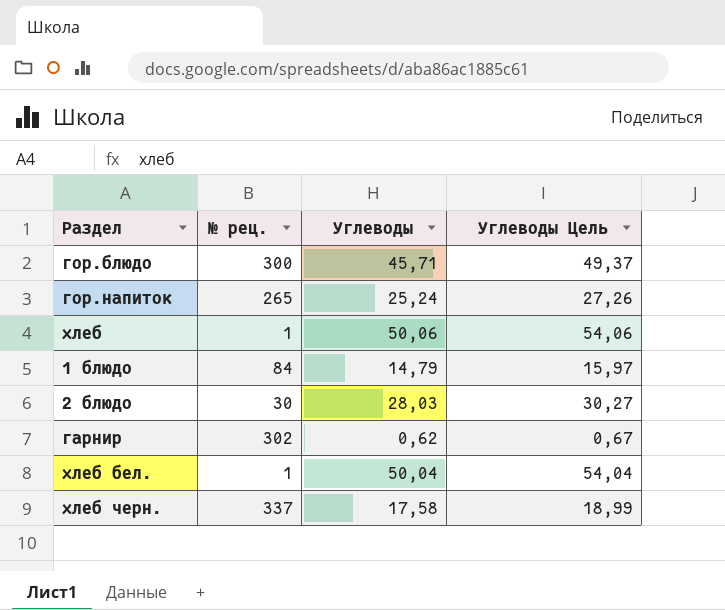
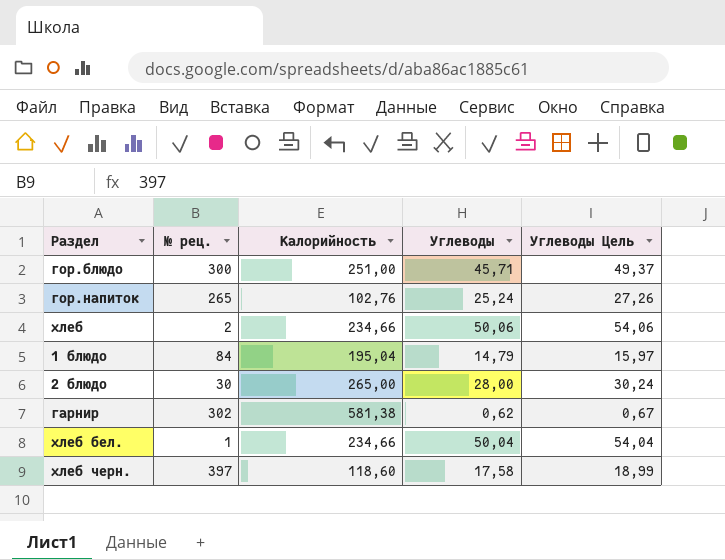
column Калорийность | position: none -> 3
хлеб | № рец.: 1 -> 2
2 блюдо | Углеводы: 28,03 -> 28,00
2 блюдо | Углеводы Цель: 30,27 -> 30,24
хлеб черн. | № рец.: 337 -> 397

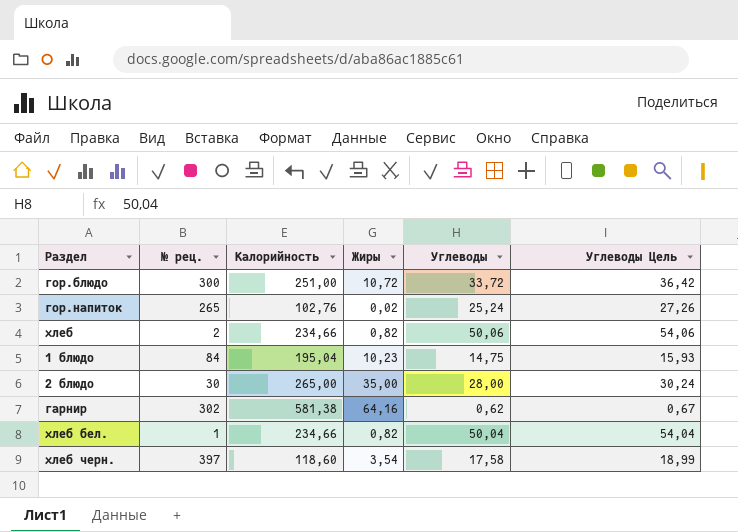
column Жиры | position: none -> 4
гор.блюдо | Углеводы: 45,71 -> 33,72
гор.блюдо | Углеводы Цель: 49,37 -> 36,42
1 блюдо | Углеводы: 14,79 -> 14,75
1 блюдо | Углеводы Цель: 15,97 -> 15,93

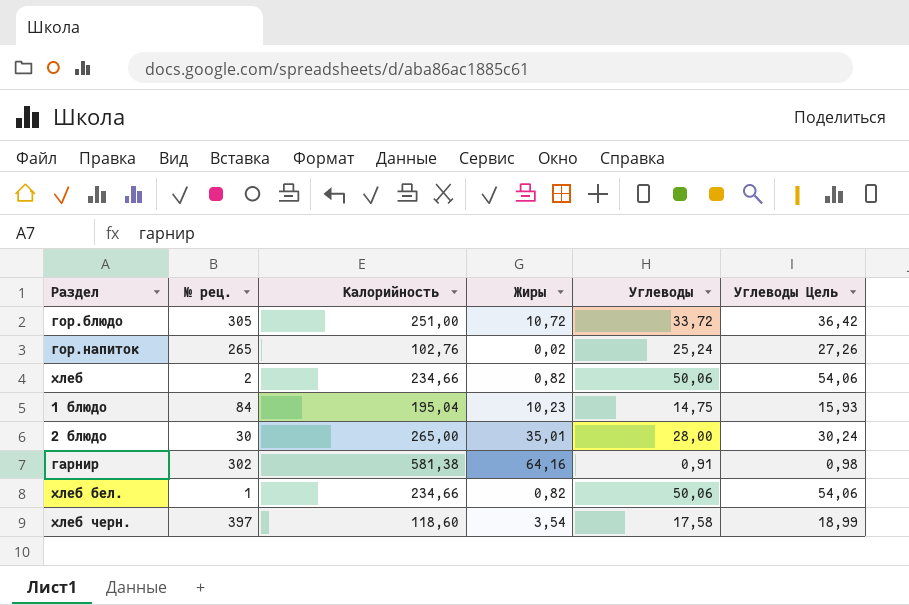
гор.блюдо | № рец.: 300 -> 305
2 блюдо | Жиры: 35,00 -> 35,01
гарнир | Углеводы: 0,62 -> 0,91
гарнир | Углеводы Цель: 0,67 -> 0,98
хлеб бел. | Углеводы: 50,04 -> 50,06
хлеб бел. | Углеводы Цель: 54,04 -> 54,06

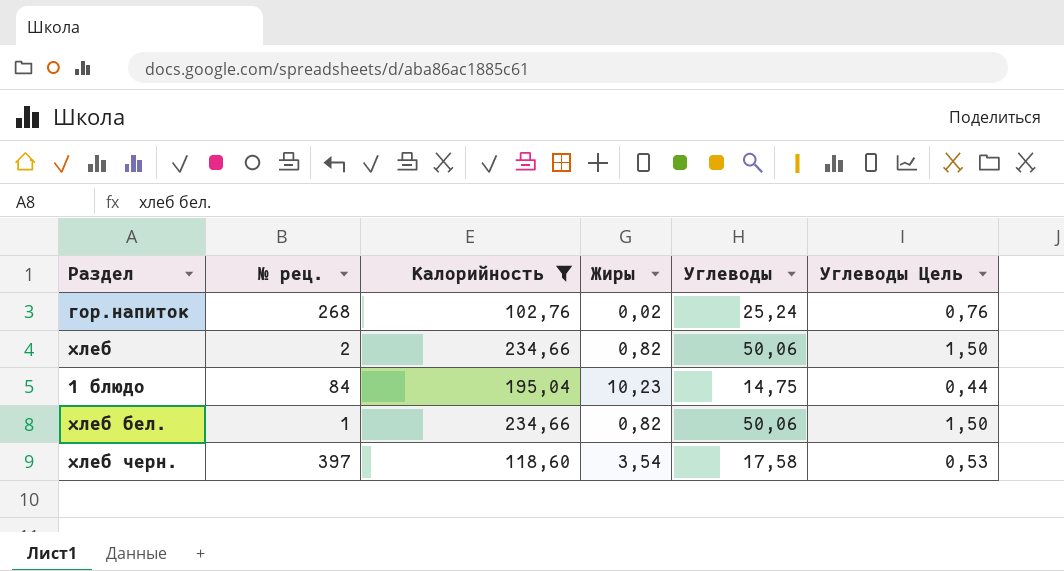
filter: none -> Калорийность <= 234,66
column Углеводы Цель | formula: [Углеводы] * 1,08 -> [Углеводы] * 0,03
гор.напиток | № рец.: 265 -> 268

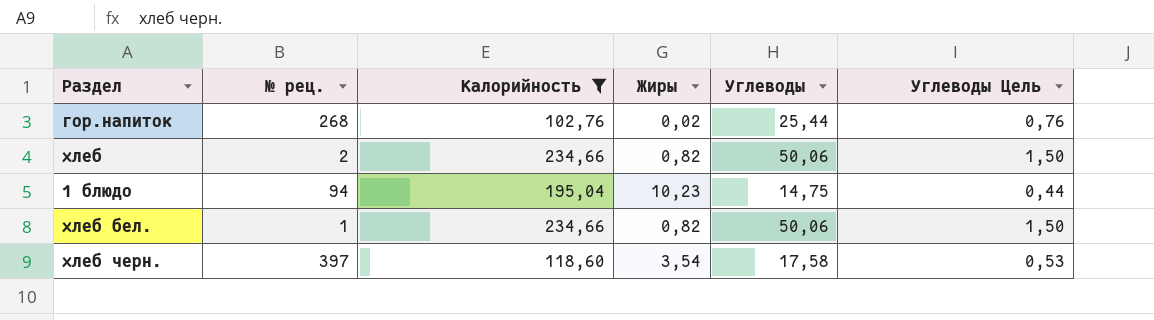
гор.напиток | Углеводы: 25,24 -> 25,44
1 блюдо | № рец.: 84 -> 94

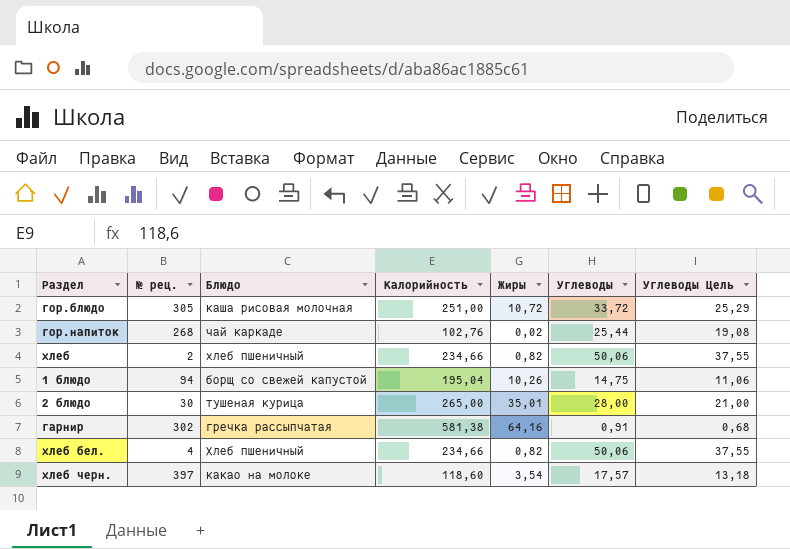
filter: Калорийность <= 234,66 -> none
column Блюдо | position: none -> 3
column Углеводы Цель | formula: [Углеводы] * 0,03 -> [Углеводы] * 0,75
1 блюдо | Жиры: 10,23 -> 10,26
хлеб бел. | № рец.: 1 -> 4
хлеб черн. | Углеводы: 17,58 -> 17,57

